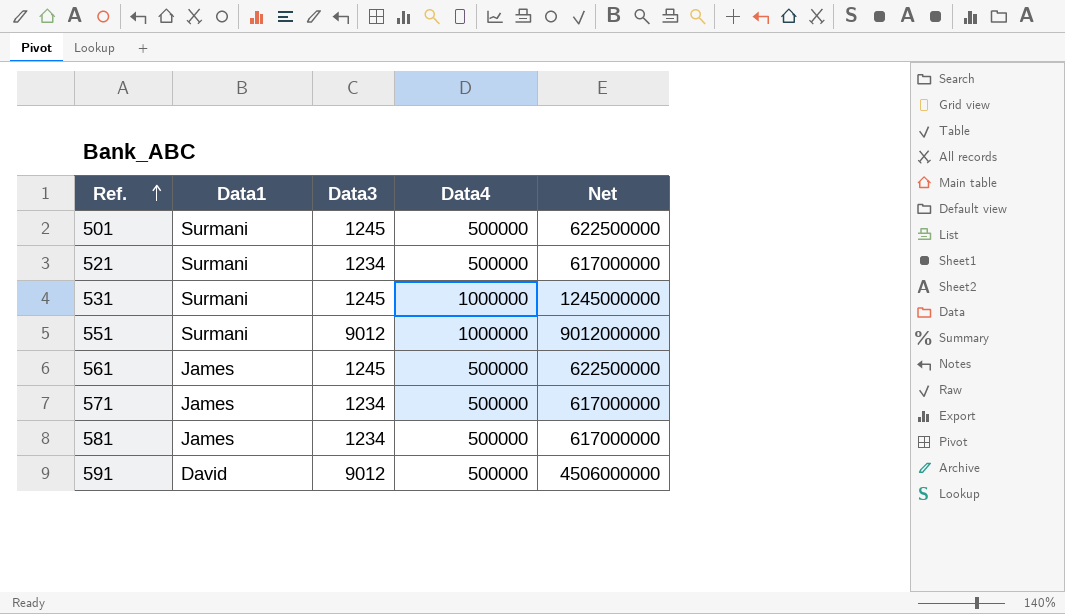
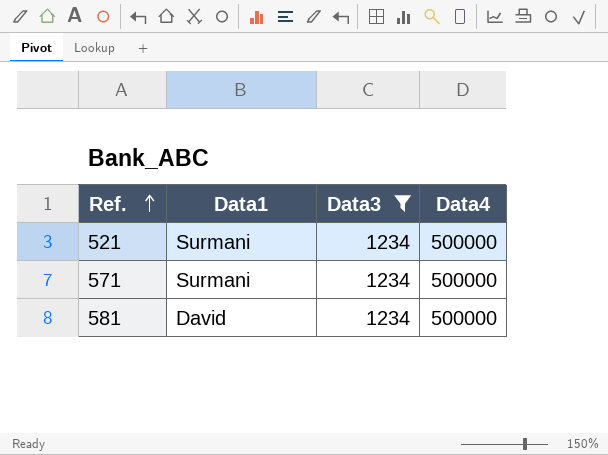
filter: none -> Data3 = 1234
column Net | formula: [Data3] * [Data4] -> none
571 | Data1: James -> Surmani
581 | Data1: James -> David

